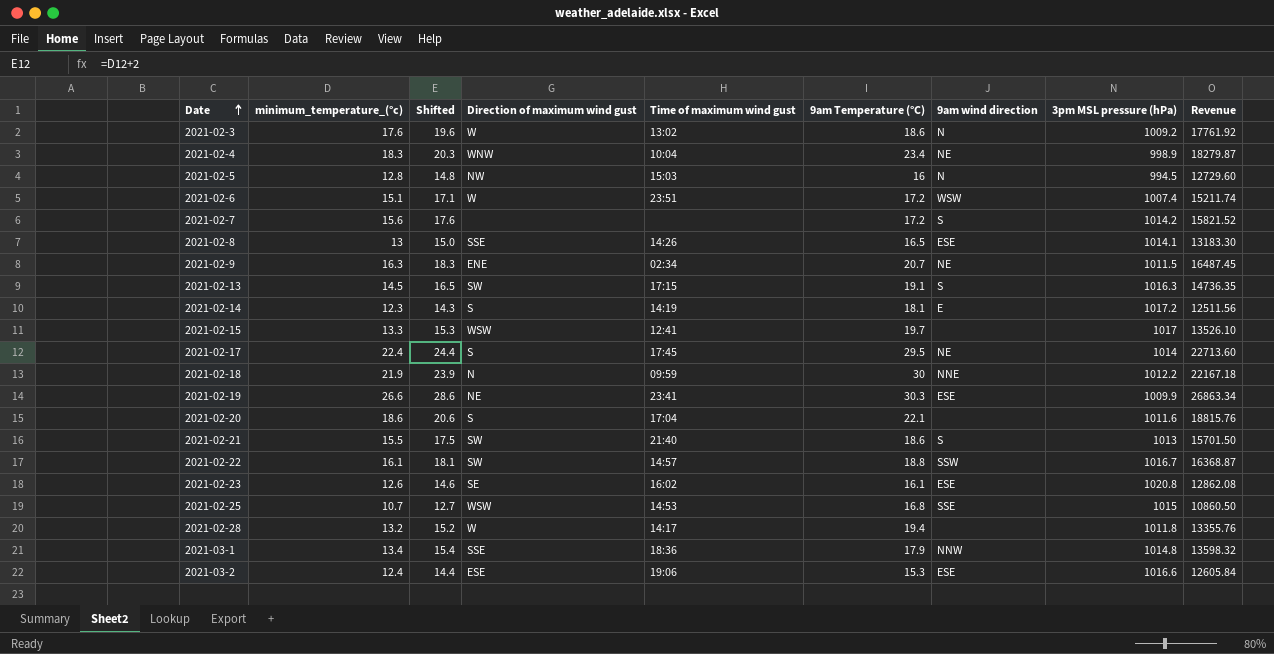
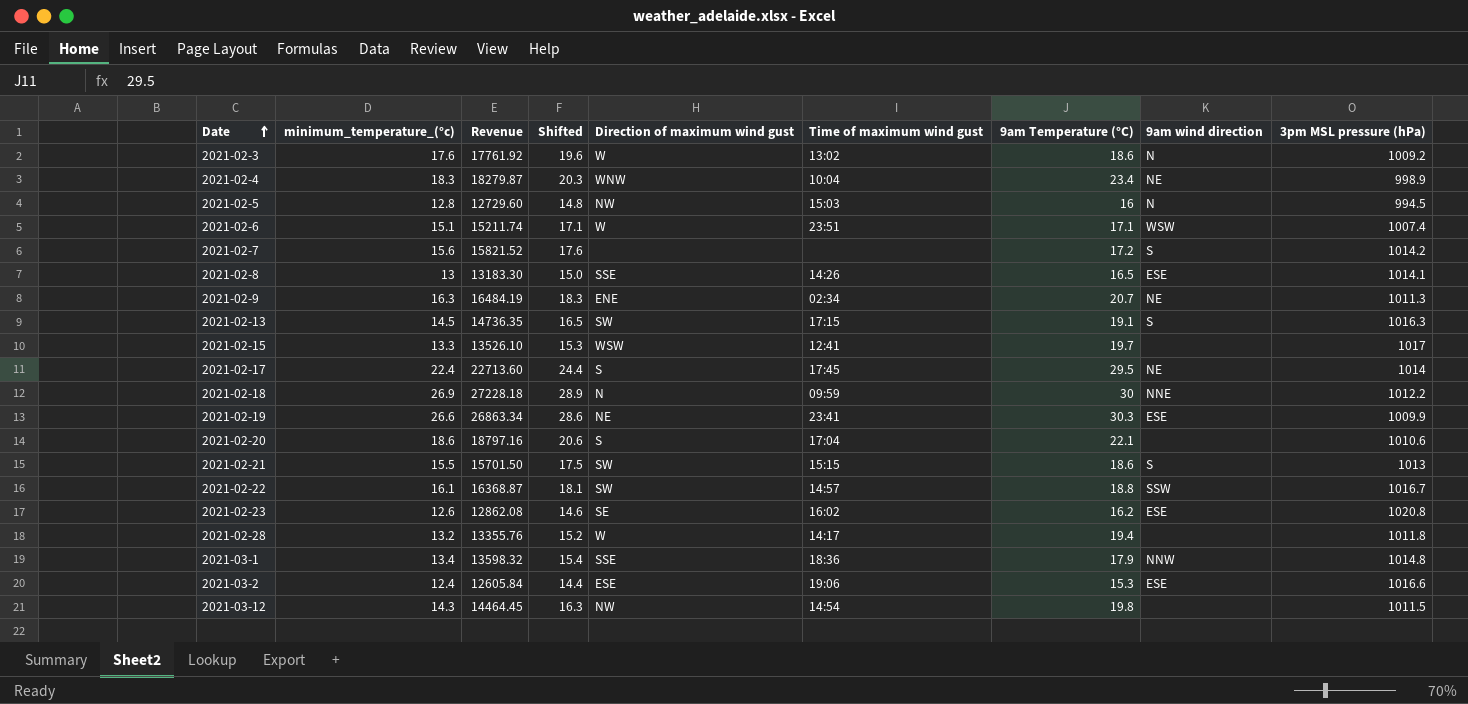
column Revenue | position: 9 -> 3
row 2021-02-14: 12.3 | 14.3 | S | 14:19 | 18.1 | E | 1017.2 | 12511.56 -> none
row 2021-02-25: 10.7 | 12.7 | WSW | 14:53 | 16.8 | SSE | 1015 | 10860.50 -> none
2021-02-6 | 9am Temperature (°C): 17.2 -> 17.1
2021-02-9 | Revenue: 16487.45 -> 16484.19
2021-02-9 | 3pm MSL pressure (hPa): 1011.5 -> 1011.3
2021-02-18 | minimum_temperature_(°c): 21.9 -> 26.9
2021-02-18 | Revenue: 22167.18 -> 27228.18
2021-02-18 | Shifted: 23.9 -> 28.9
2021-02-20 | Revenue: 18815.76 -> 18797.16
2021-02-20 | 3pm MSL pressure (hPa): 1011.6 -> 1010.6
2021-02-21 | Time of maximum wind gust: 21:40 -> 15:15
2021-02-23 | 9am Temperature (°C): 16.1 -> 16.2
row 2021-03-12: none -> 14.3 | 14464.45 | 16.3 | NW | 14:54 | 19.8 | none | 1011.5

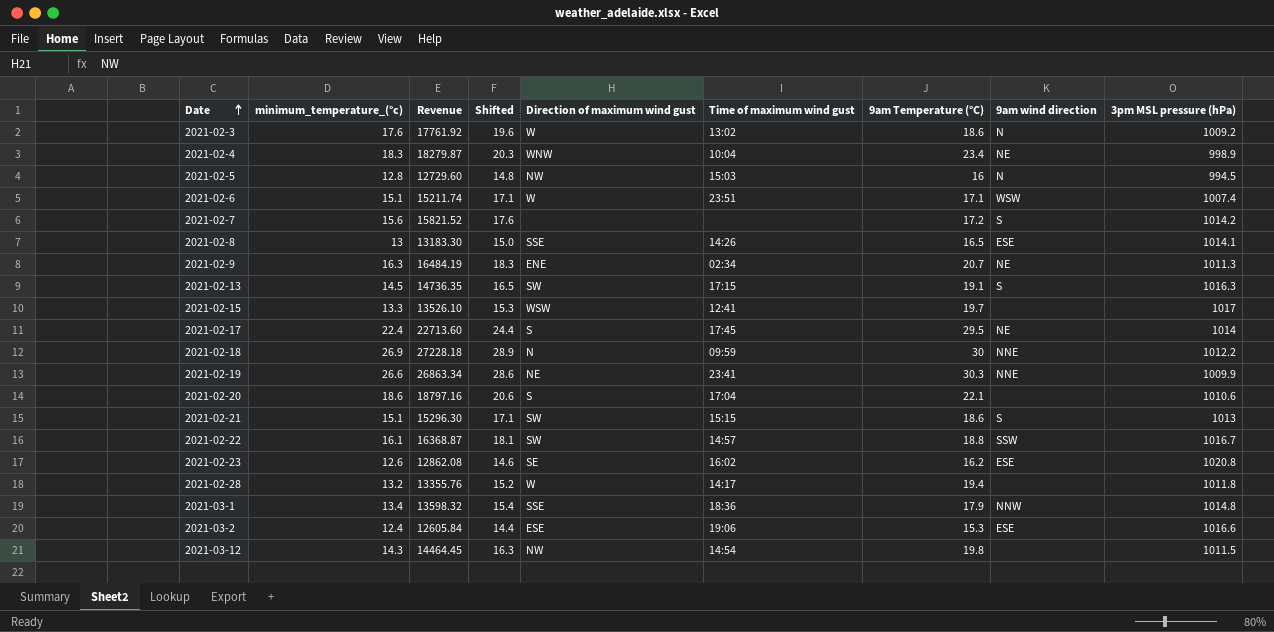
2021-02-19 | 9am wind direction: ESE -> NNE
2021-02-21 | minimum_temperature_(°c): 15.5 -> 15.1
2021-02-21 | Revenue: 15701.50 -> 15296.30
2021-02-21 | Shifted: 17.5 -> 17.1

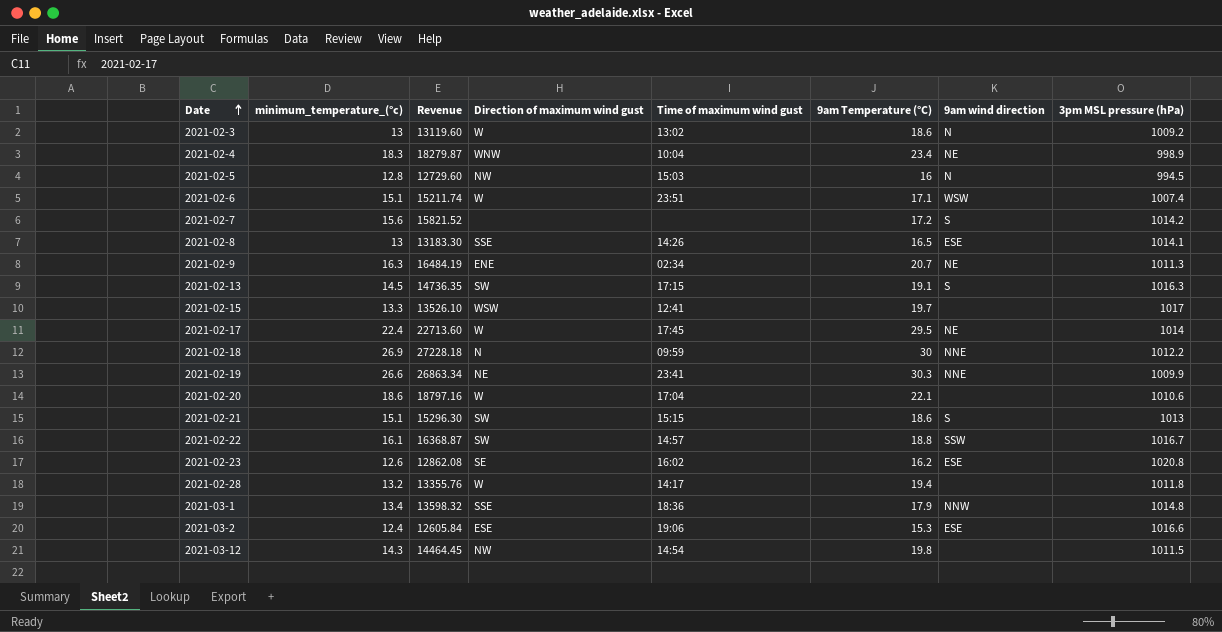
column Shifted | formula: [minimum_temperature_(°c)] + 2 -> none
2021-02-3 | minimum_temperature_(°c): 17.6 -> 13
2021-02-3 | Revenue: 17761.92 -> 13119.60
2021-02-17 | Direction of maximum wind gust: S -> W
2021-02-20 | Direction of maximum wind gust: S -> W

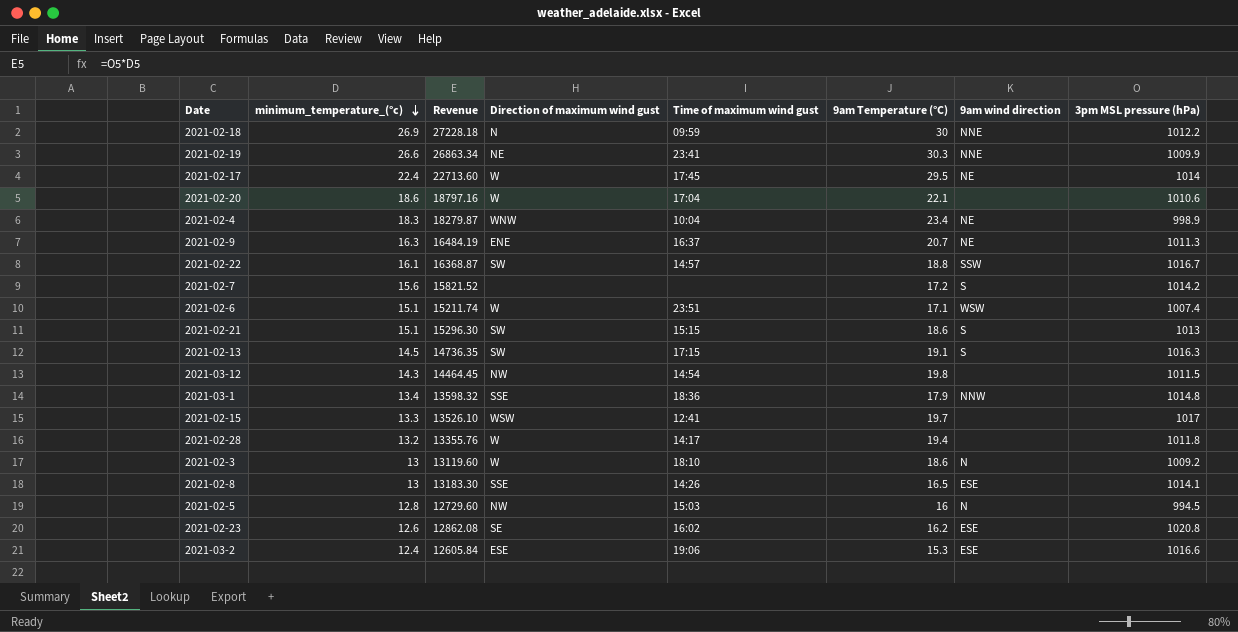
row order: Date ascending -> minimum_temperature_(°c) descending
2021-02-9 | Time of maximum wind gust: 02:34 -> 16:37
2021-02-3 | Time of maximum wind gust: 13:02 -> 18:10

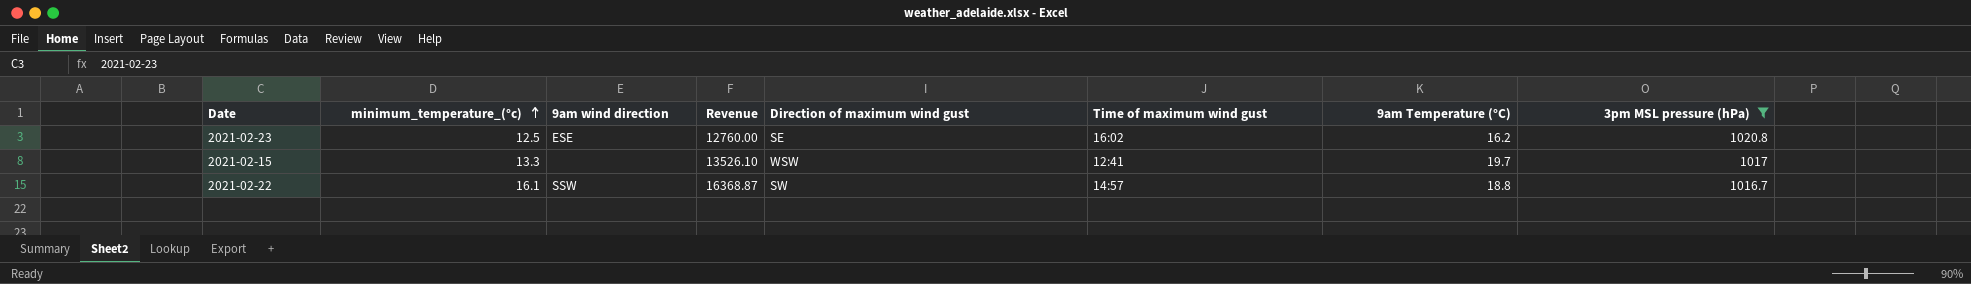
filter: none -> 3pm MSL pressure (hPa) >= 1016.7
row order: minimum_temperature_(°c) descending -> minimum_temperature_(°c) ascending
column 9am wind direction | position: 7 -> 3
2021-02-23 | minimum_temperature_(°c): 12.6 -> 12.5
2021-02-23 | Revenue: 12862.08 -> 12760.00

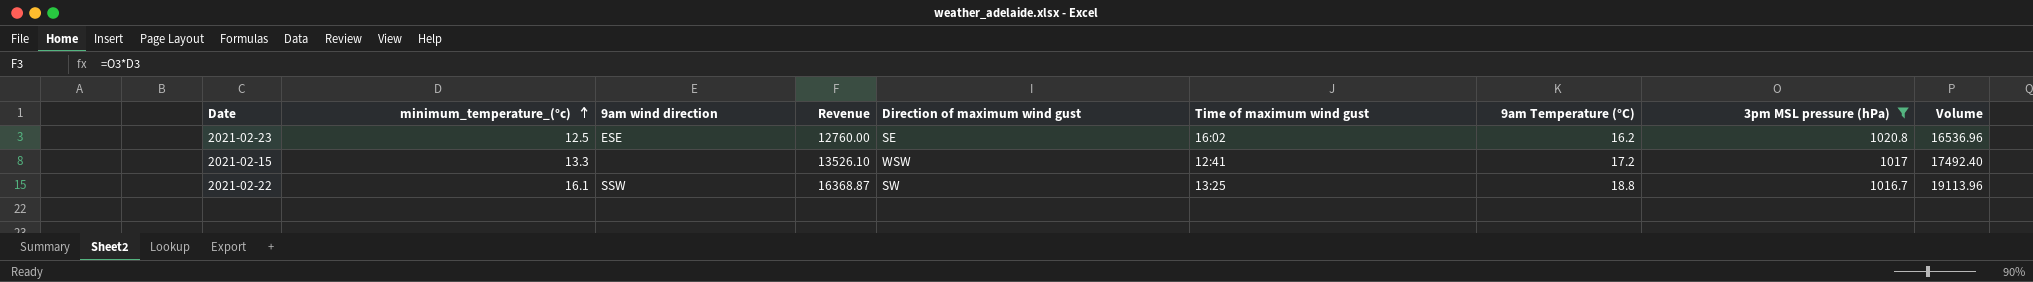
column Volume | formula: none -> [9am Temperature (°C)] * [3pm MSL pressure (hPa)]
2021-02-15 | 9am Temperature (°C): 19.7 -> 17.2
2021-02-22 | Time of maximum wind gust: 14:57 -> 13:25

